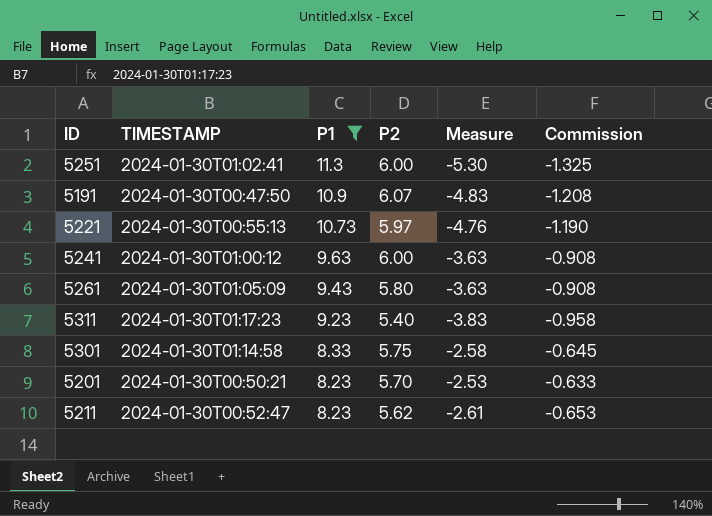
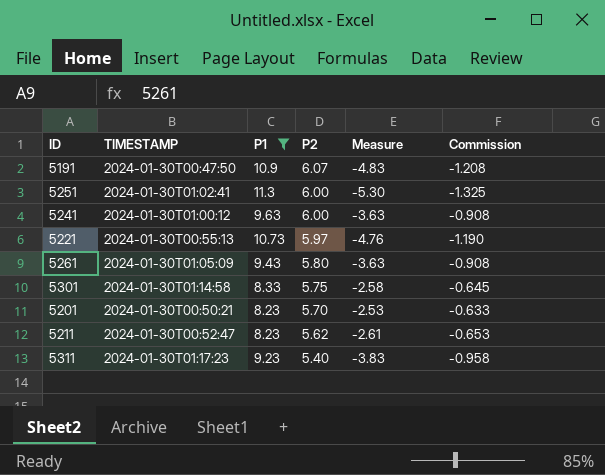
row order: P1 descending -> P2 descending

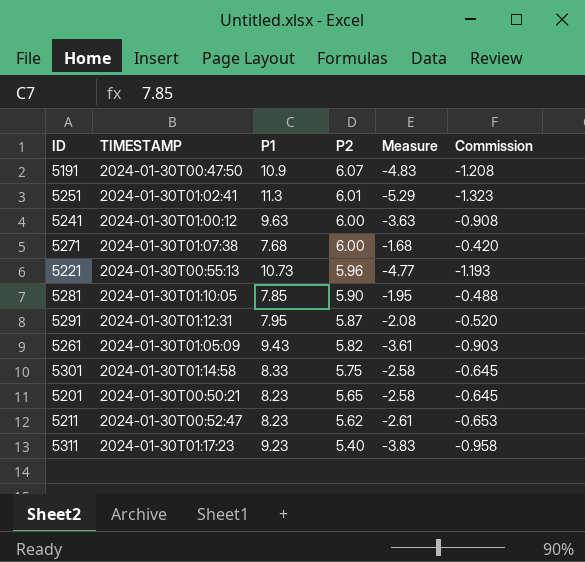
filter: P1 >= 8.23 -> none
5251 | P2: 6.00 -> 6.01
5251 | Measure: -5.30 -> -5.29
5251 | Commission: -1.325 -> -1.323
5221 | P2: 5.97 -> 5.96
5221 | Measure: -4.76 -> -4.77
5221 | Commission: -1.190 -> -1.193
5261 | P2: 5.80 -> 5.82
5261 | Measure: -3.63 -> -3.61
5261 | Commission: -0.908 -> -0.903
5201 | P2: 5.70 -> 5.65
5201 | Measure: -2.53 -> -2.58
5201 | Commission: -0.633 -> -0.645

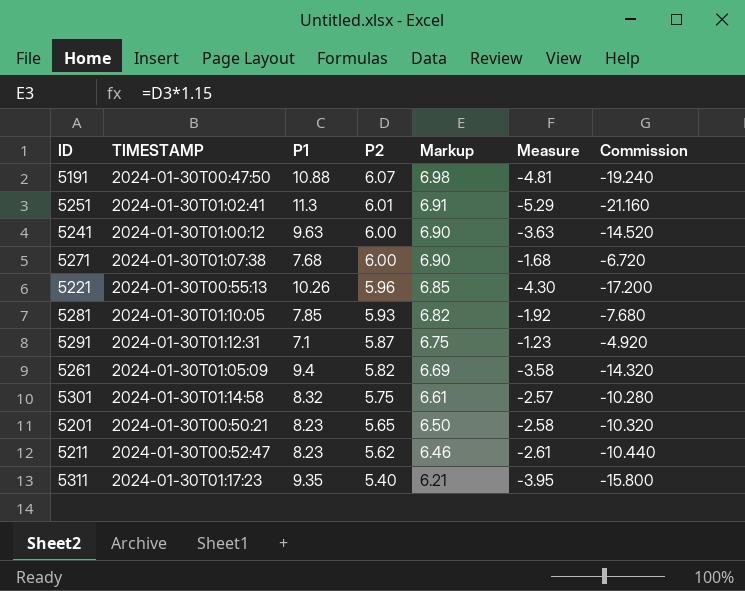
column Markup | formula: none -> [P2] * 1.15
column Commission | formula: [Measure] * 0.25 -> [Measure] * 4
5191 | P1: 10.9 -> 10.88
5191 | Measure: -4.83 -> -4.81
5221 | P1: 10.73 -> 10.26
5221 | Measure: -4.77 -> -4.30
5281 | P2: 5.90 -> 5.93
5281 | Measure: -1.95 -> -1.92
5291 | P1: 7.95 -> 7.1
5291 | Measure: -2.08 -> -1.23
5261 | P1: 9.43 -> 9.4
5261 | Measure: -3.61 -> -3.58
5301 | P1: 8.33 -> 8.32
5301 | Measure: -2.58 -> -2.57
5311 | P1: 9.23 -> 9.35
5311 | Measure: -3.83 -> -3.95

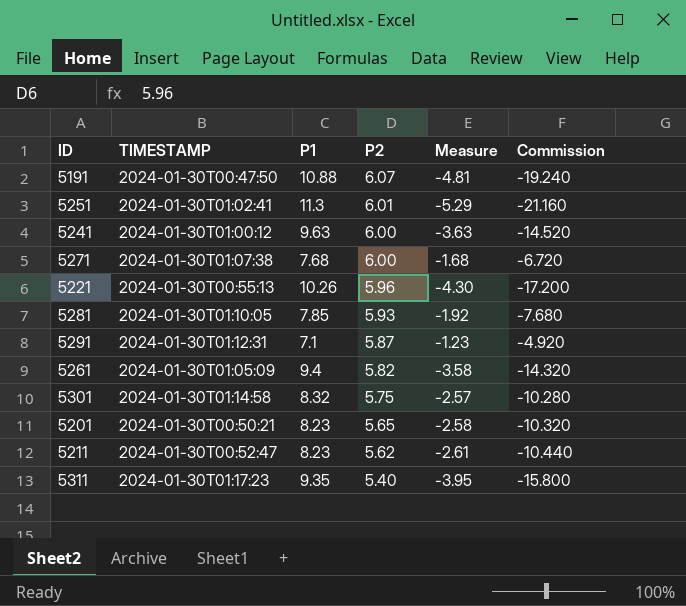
column Markup | formula: [P2] * 1.15 -> none

